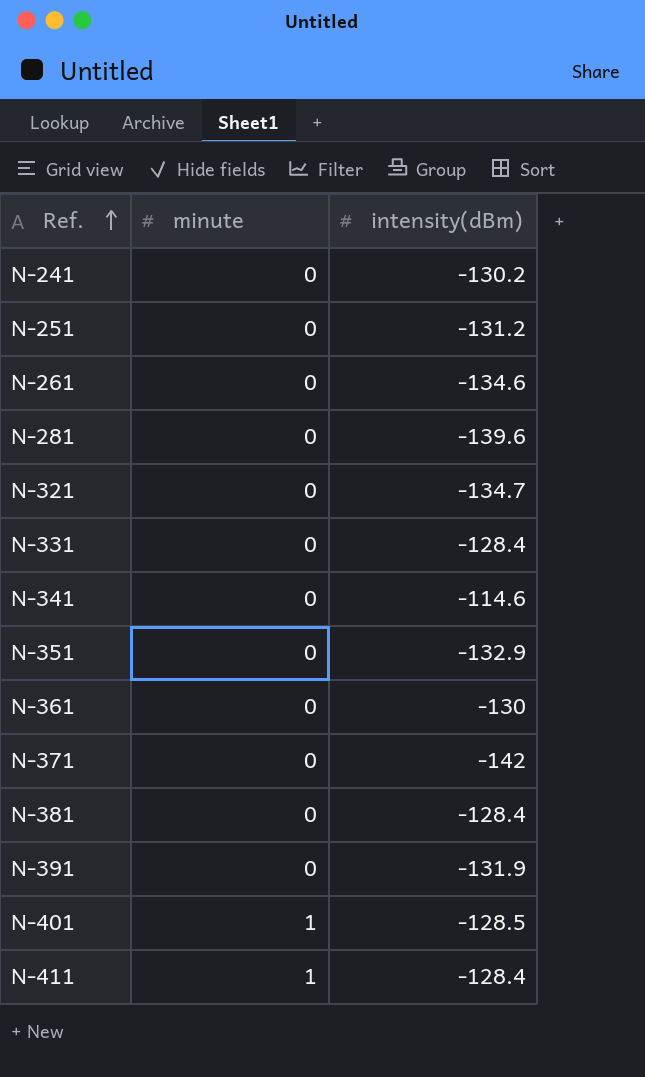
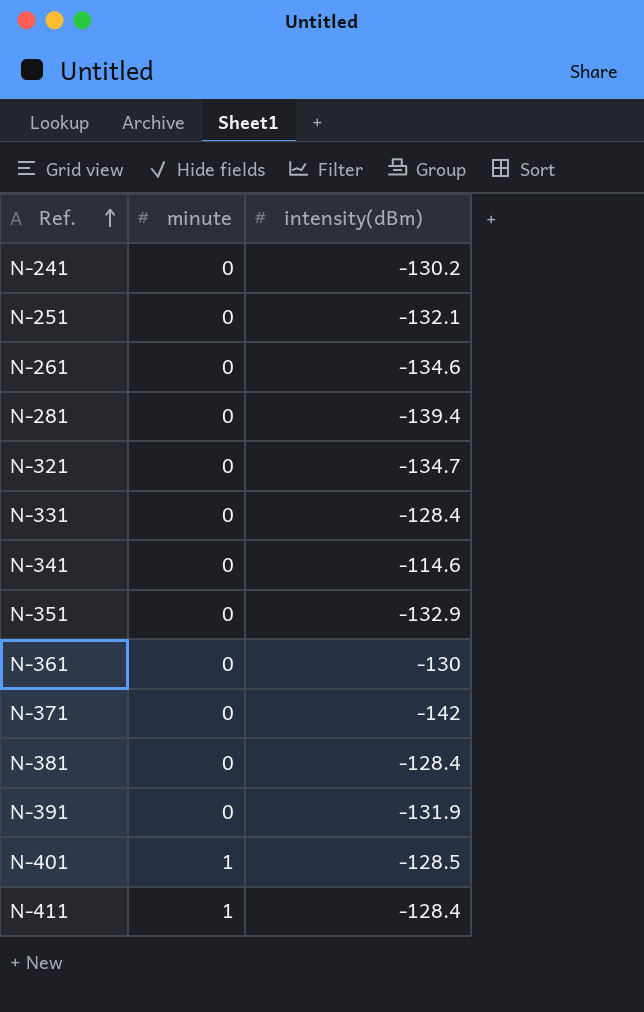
N-251 | intensity(dBm): -131.2 -> -132.1
N-281 | intensity(dBm): -139.6 -> -139.4

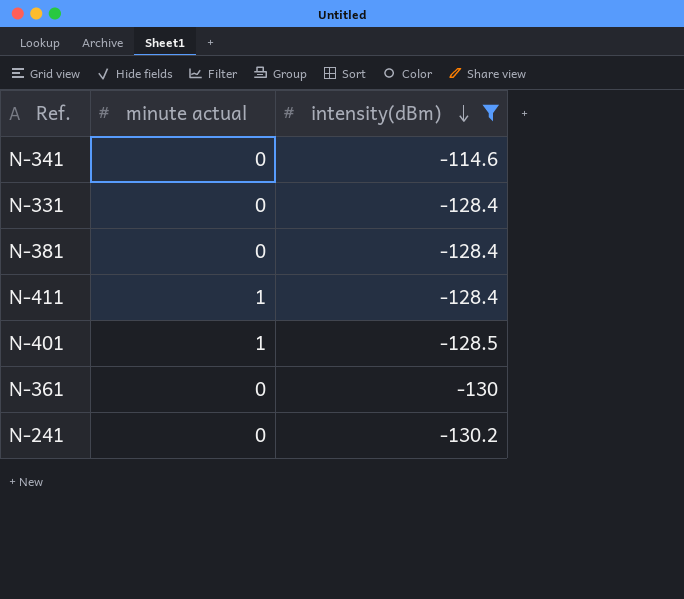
filter: none -> intensity(dBm) >= -130.2
row order: Ref. ascending -> intensity(dBm) descending
column name: minute -> minute actual

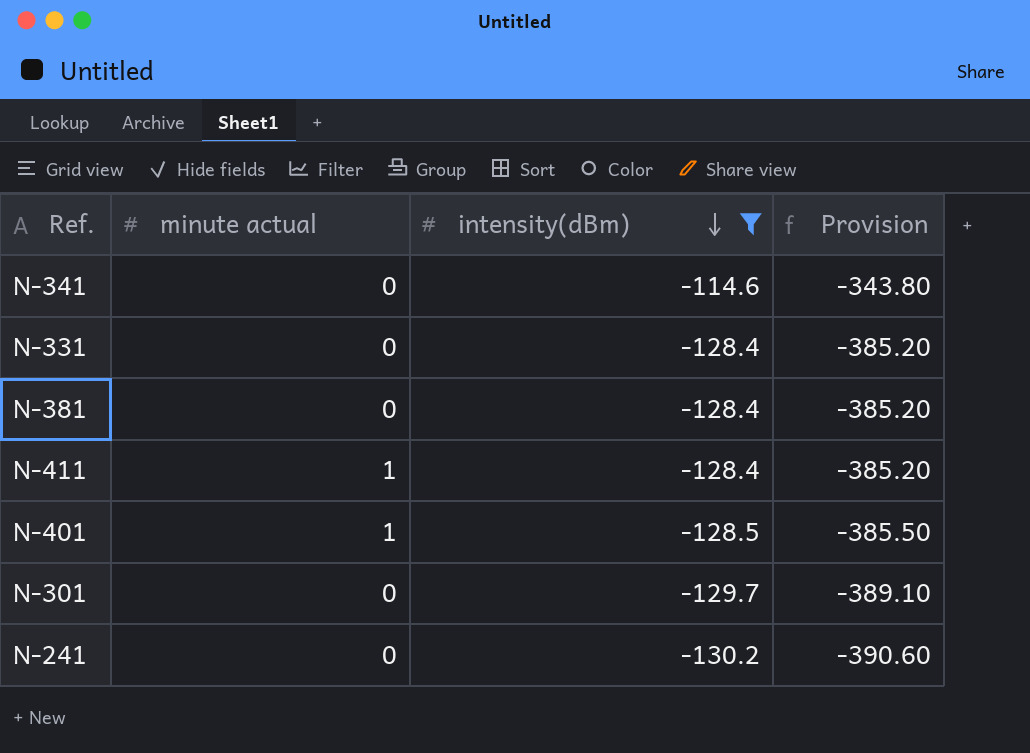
column Provision | formula: none -> [intensity(dBm)] * 3
row N-361: 0 | -130 -> none
row N-301: none -> 0 | -129.7 | -389.10

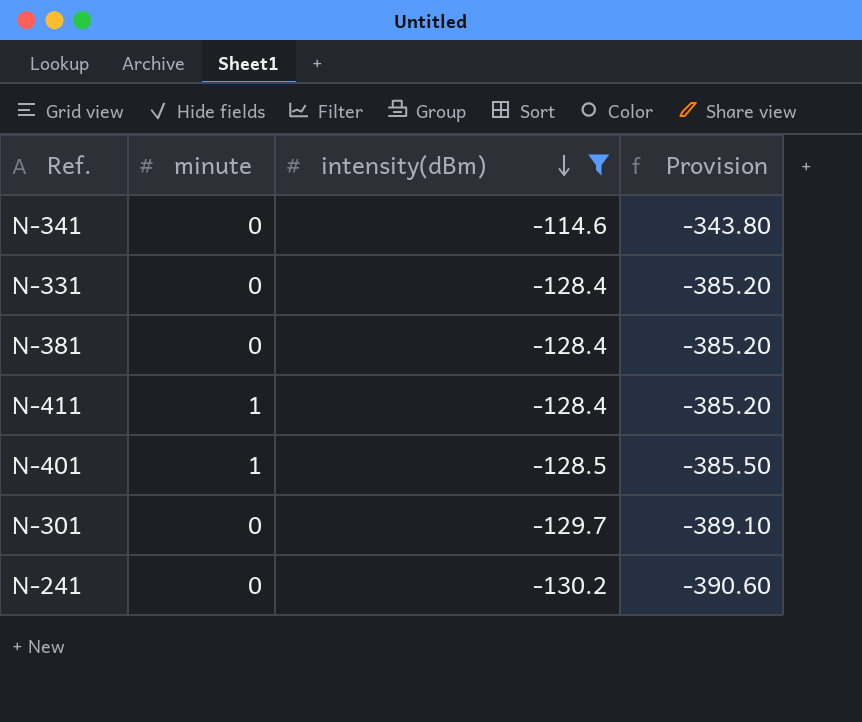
column name: minute actual -> minute

